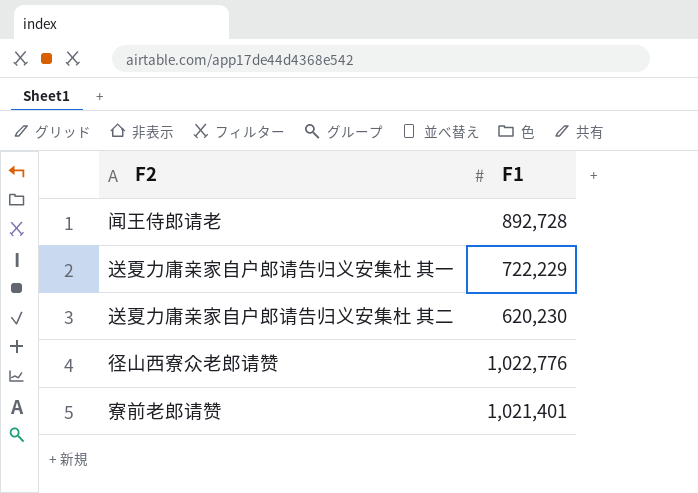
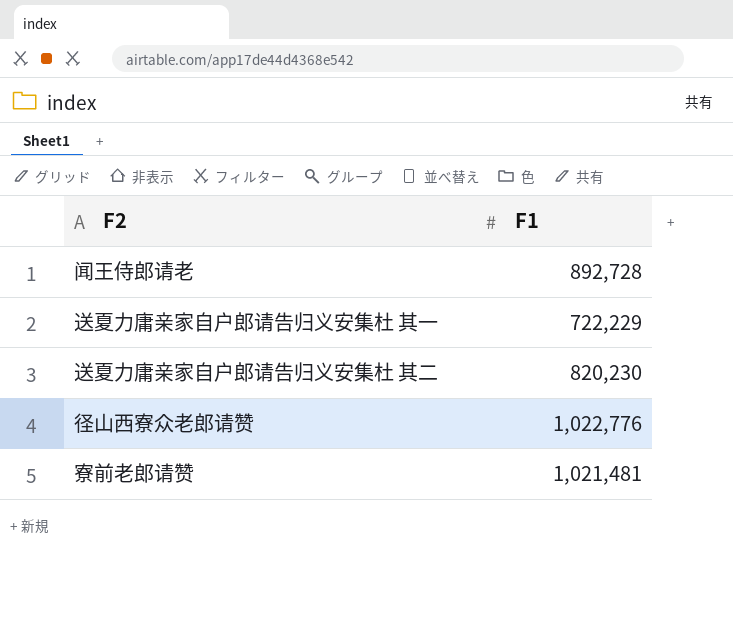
送夏力庸亲家自户郎请告归义安集杜 其二 | F1: 620,230 -> 820,230
寮前老郎请赞 | F1: 1,021,401 -> 1,021,481

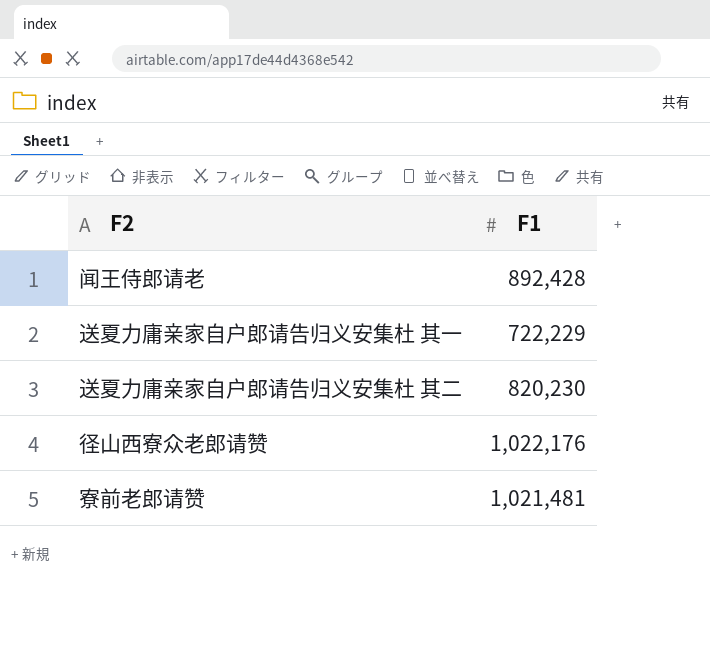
闻王侍郎请老 | F1: 892,728 -> 892,428
径山西寮众老郎请赞 | F1: 1,022,776 -> 1,022,176

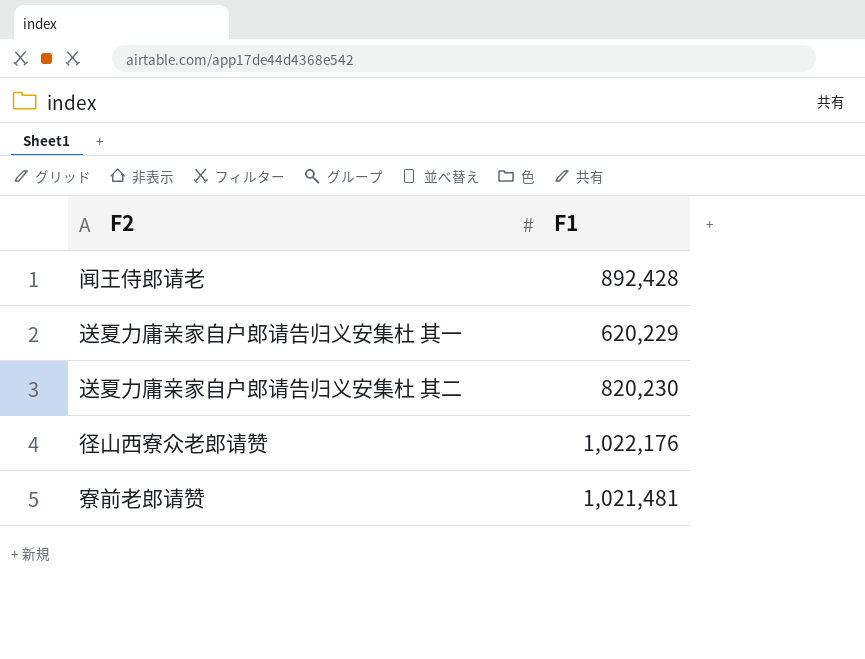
送夏力庸亲家自户郎请告归义安集杜 其一 | F1: 722,229 -> 620,229

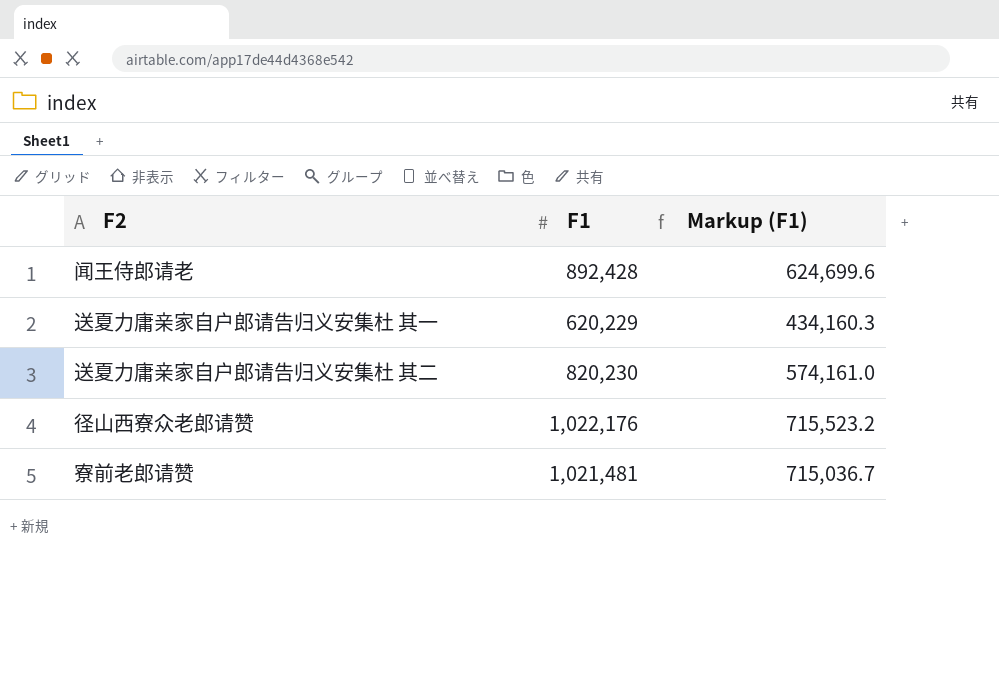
column Markup (F1) | formula: none -> [F1] * 0.7

